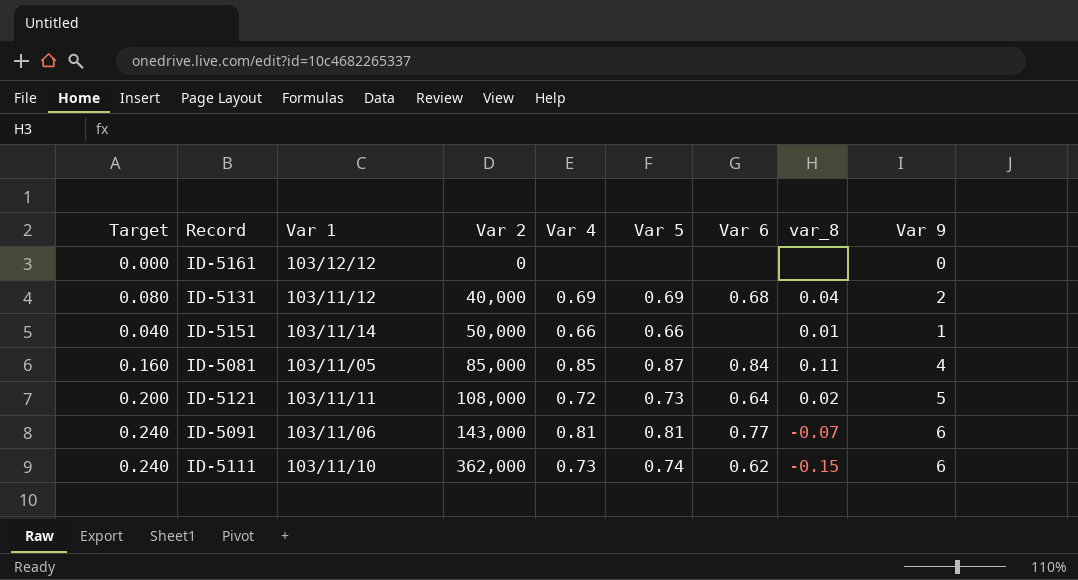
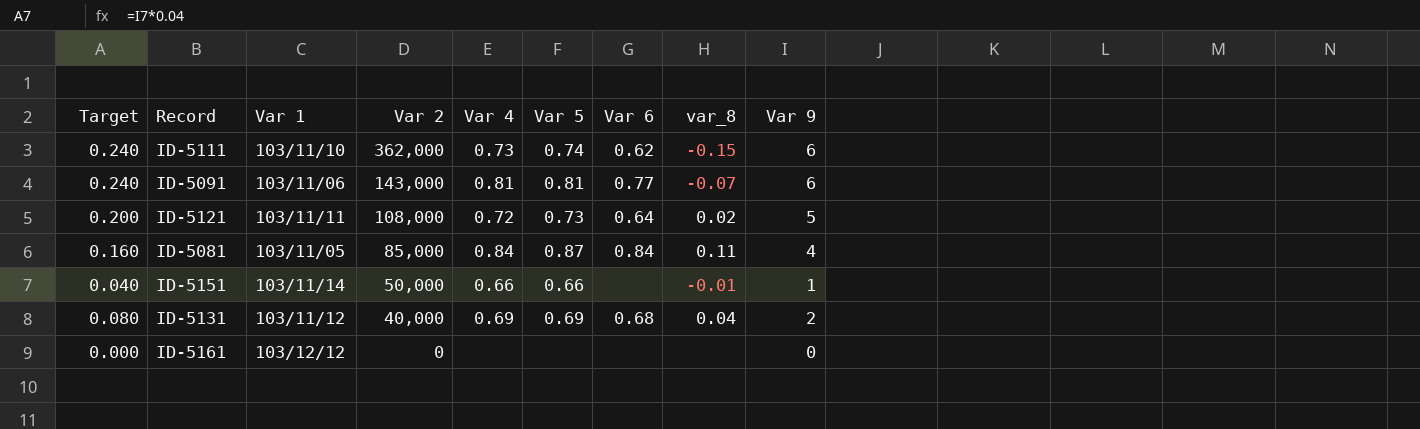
row order: Var 2 ascending -> Var 2 descending
ID-5081 | Var 4: 0.85 -> 0.84
ID-5151 | var_8: 0.01 -> -0.01

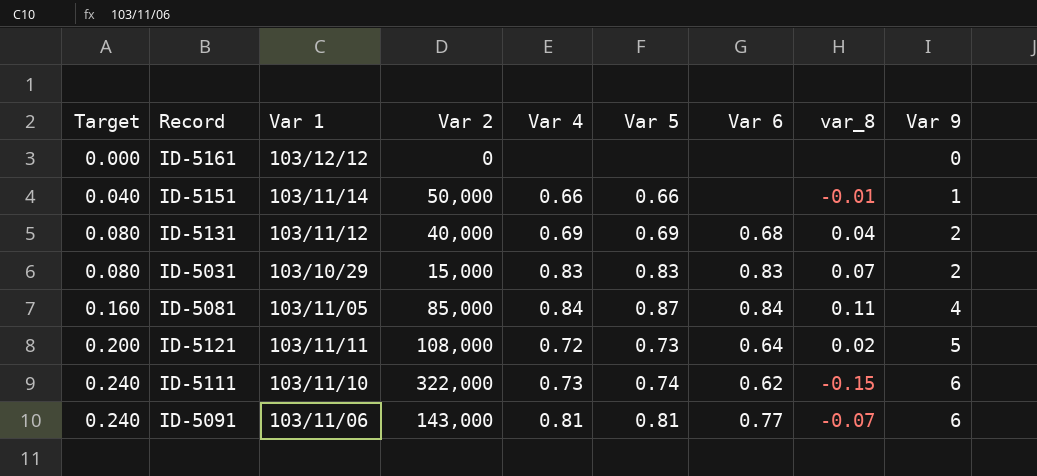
row order: Var 2 descending -> Target ascending
row ID-5031: none -> 0.080 | 103/10/29 | 15,000 | 0.83 | 0.83 | 0.83 | 0.07 | 2
ID-5111 | Var 2: 362,000 -> 322,000

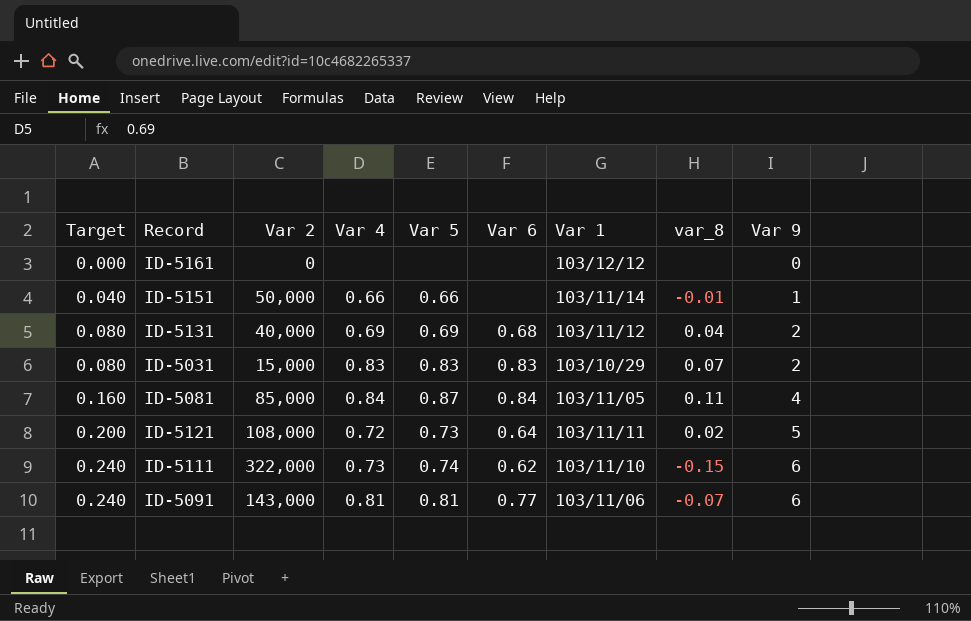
column Var 1 | position: 3 -> 7

